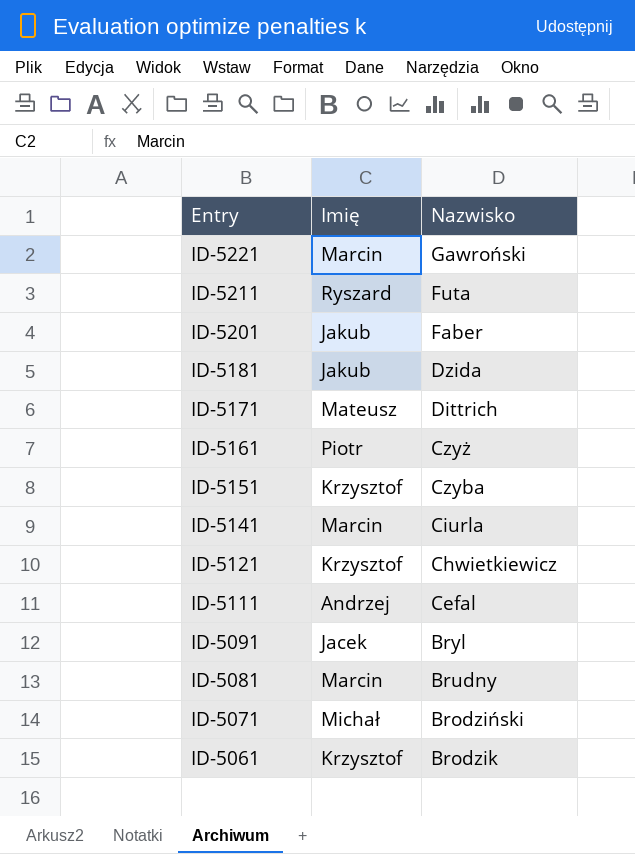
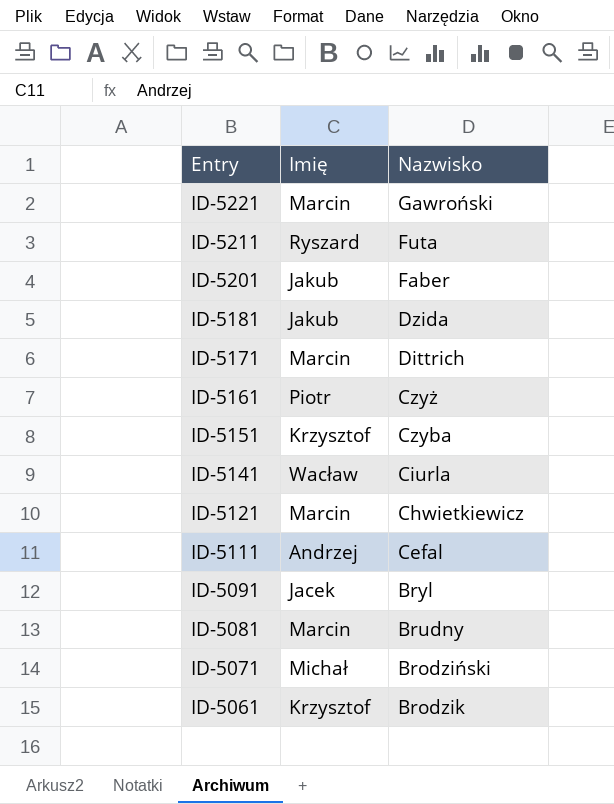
ID-5171 | Imię: Mateusz -> Marcin
ID-5141 | Imię: Marcin -> Wacław
ID-5121 | Imię: Krzysztof -> Marcin

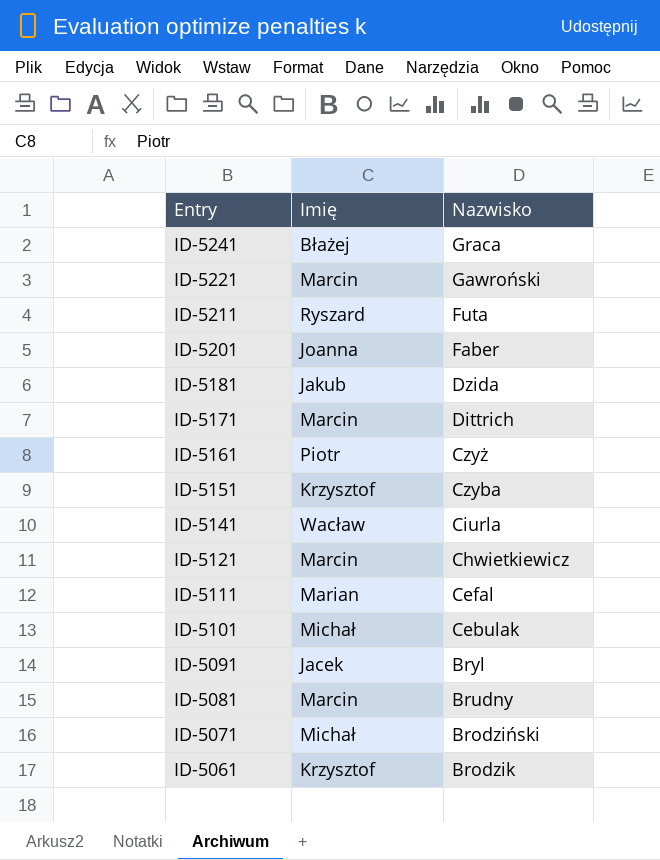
row ID-5241: none -> Błażej | Graca
ID-5201 | Imię: Jakub -> Joanna
ID-5111 | Imię: Andrzej -> Marian
row ID-5101: none -> Michał | Cebulak

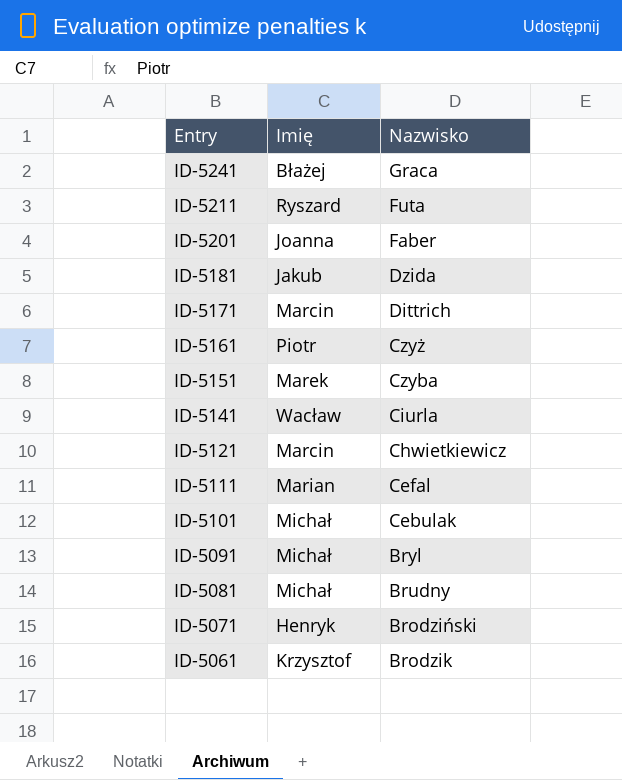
row ID-5221: Marcin | Gawroński -> none
ID-5151 | Imię: Krzysztof -> Marek
ID-5091 | Imię: Jacek -> Michał
ID-5081 | Imię: Marcin -> Michał
ID-5071 | Imię: Michał -> Henryk

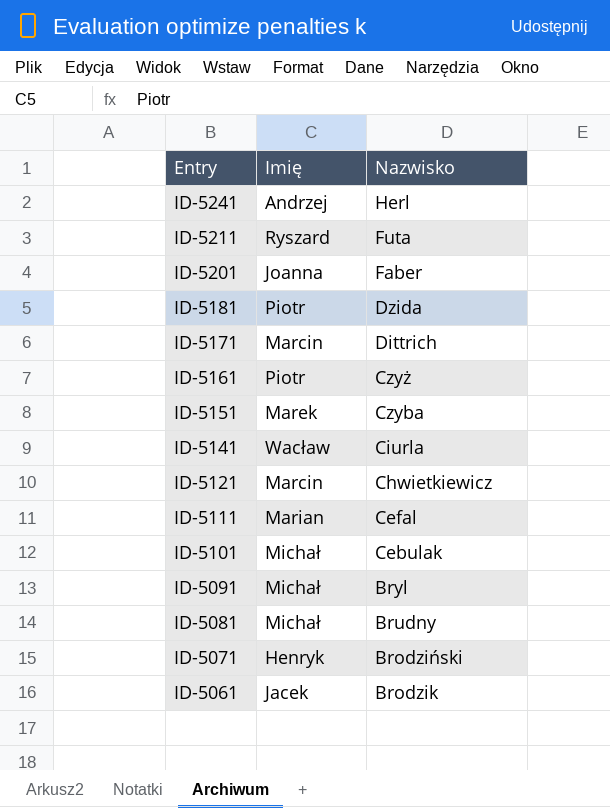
ID-5241 | Imię: Błażej -> Andrzej
ID-5241 | Nazwisko: Graca -> Herl
ID-5181 | Imię: Jakub -> Piotr
ID-5061 | Imię: Krzysztof -> Jacek

